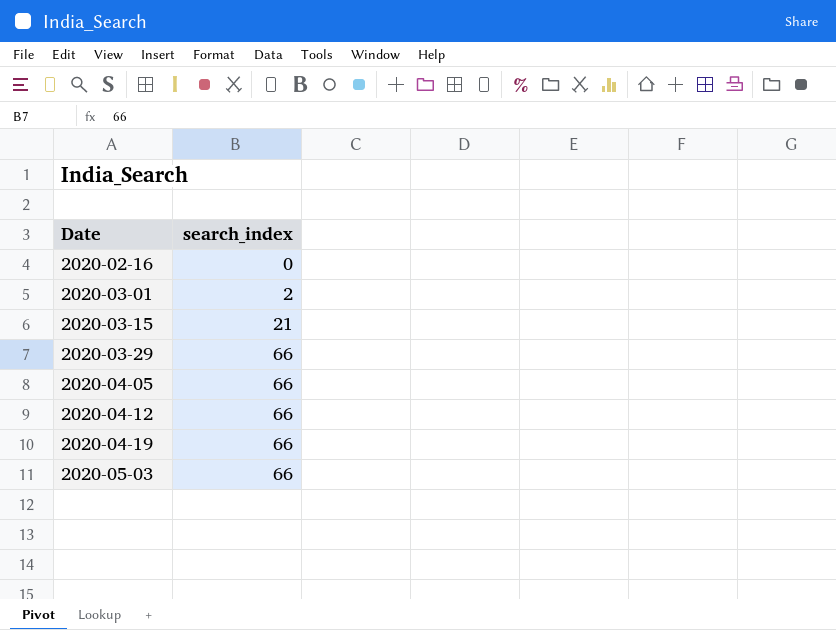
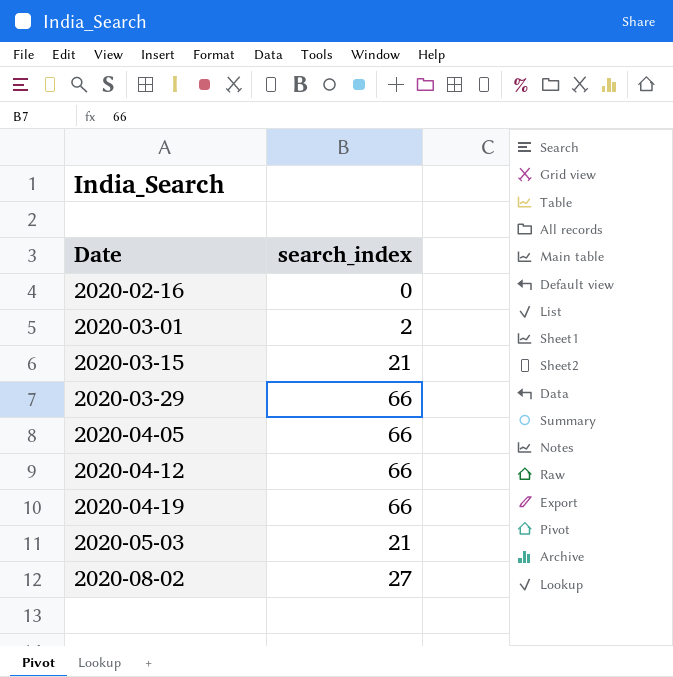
2020-05-03 | search_index: 66 -> 21
row 2020-08-02: none -> 27

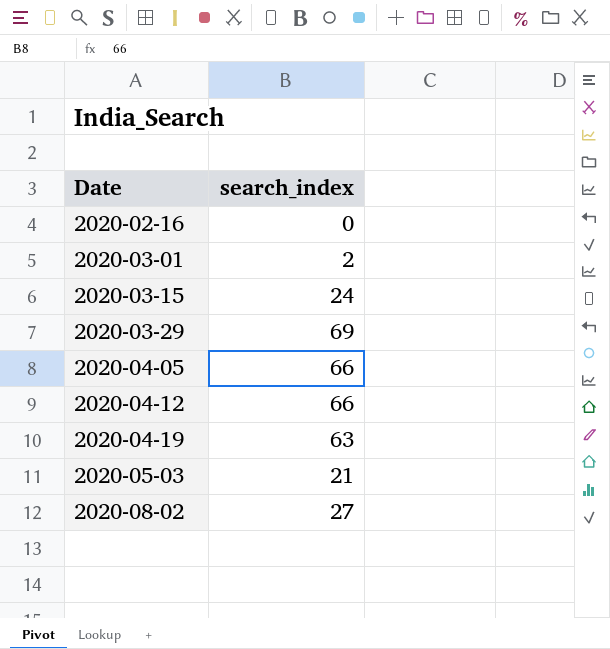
2020-03-15 | search_index: 21 -> 24
2020-03-29 | search_index: 66 -> 69
2020-04-19 | search_index: 66 -> 63

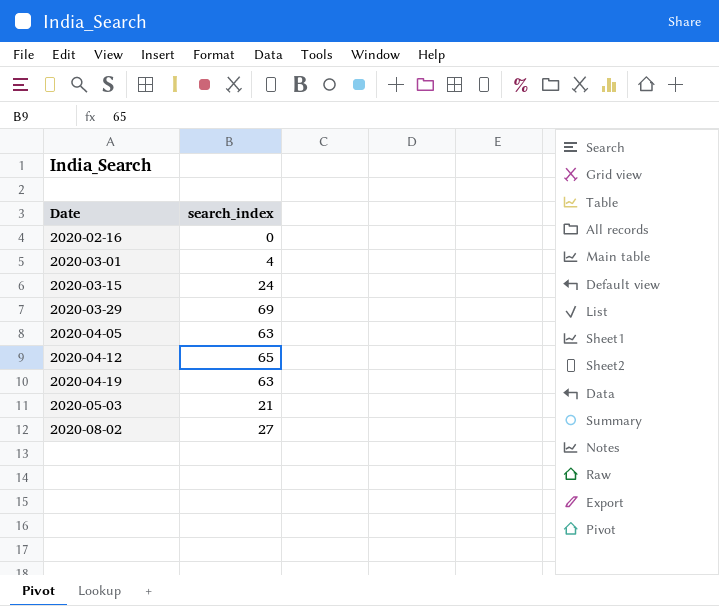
2020-03-01 | search_index: 2 -> 4
2020-04-05 | search_index: 66 -> 63
2020-04-12 | search_index: 66 -> 65

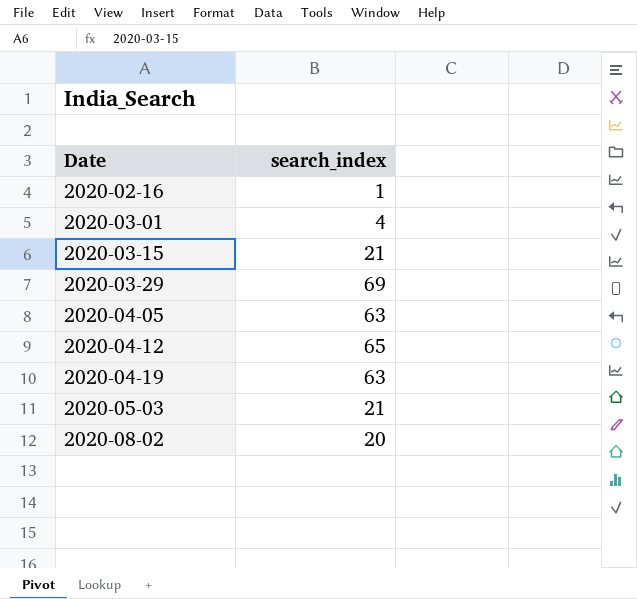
2020-02-16 | search_index: 0 -> 1
2020-03-15 | search_index: 24 -> 21
2020-08-02 | search_index: 27 -> 20

